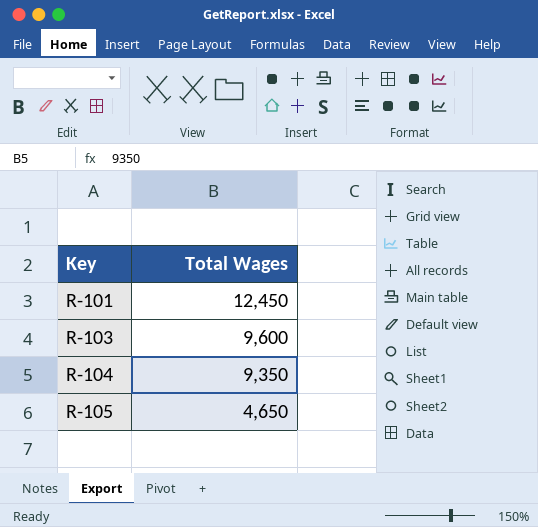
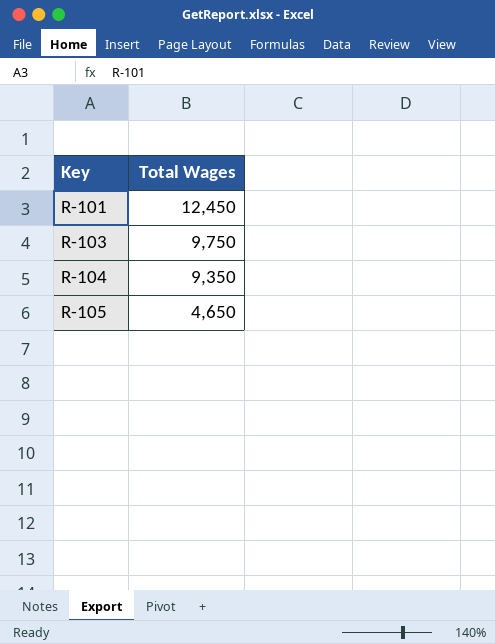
R-103 | Total Wages: 9,600 -> 9,750

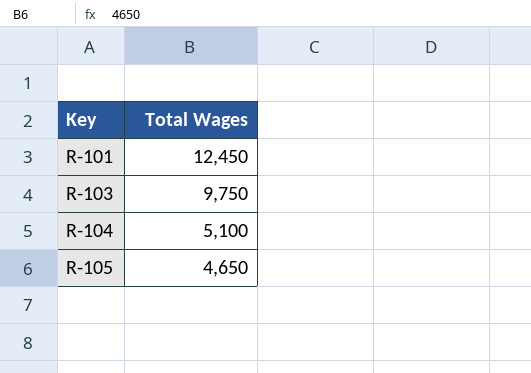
R-104 | Total Wages: 9,350 -> 5,100

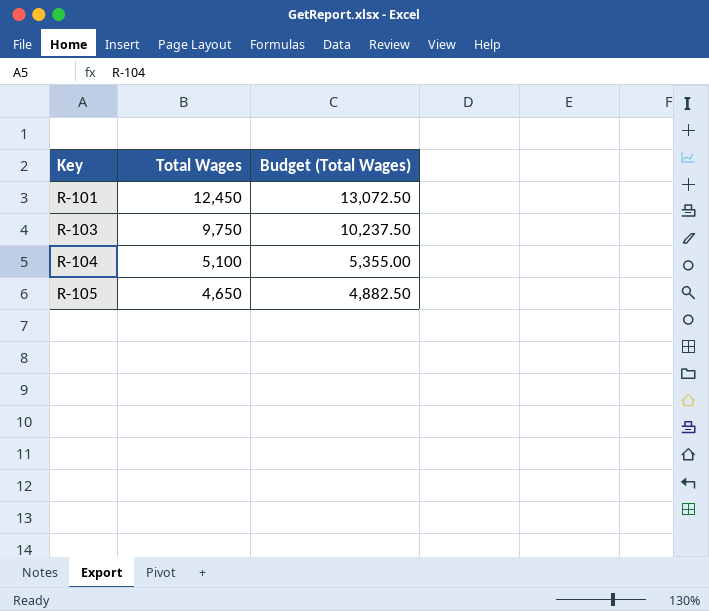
column Budget (Total Wages) | formula: none -> [Total Wages] * 1.05

